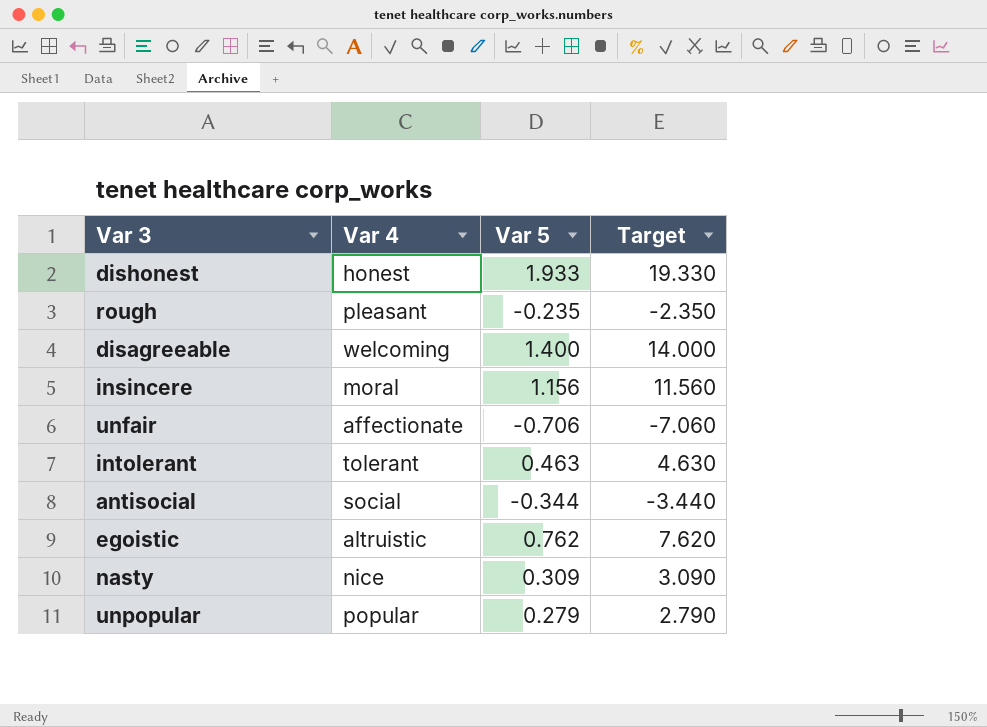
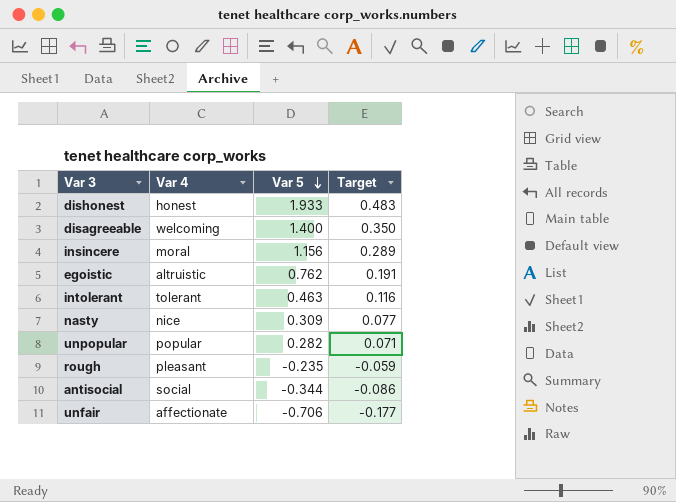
row order: none -> Var 5 descending
column Target | formula: [Var 5] * 10 -> [Var 5] * 0.25
unpopular | Var 5: 0.279 -> 0.282

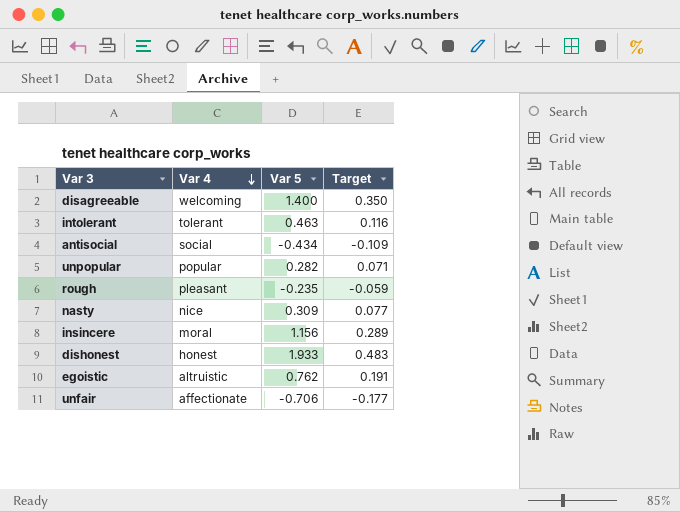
row order: Var 5 descending -> Var 4 descending
antisocial | Var 5: -0.344 -> -0.434
antisocial | Target: -0.086 -> -0.109

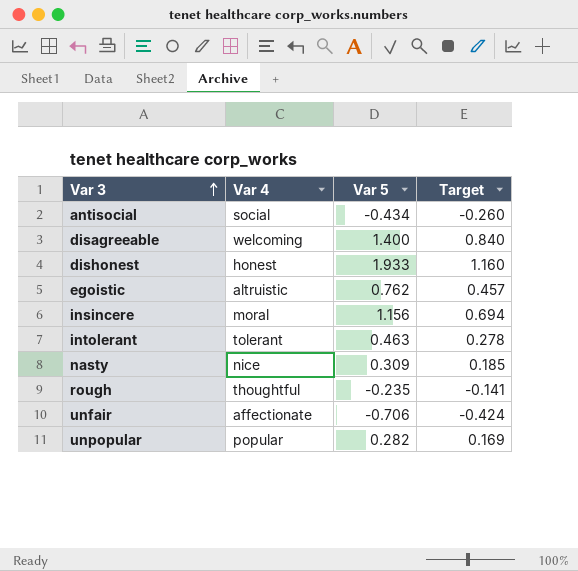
row order: Var 4 descending -> Var 3 ascending
column Target | formula: [Var 5] * 0.25 -> [Var 5] * 0.6
rough | Var 4: pleasant -> thoughtful

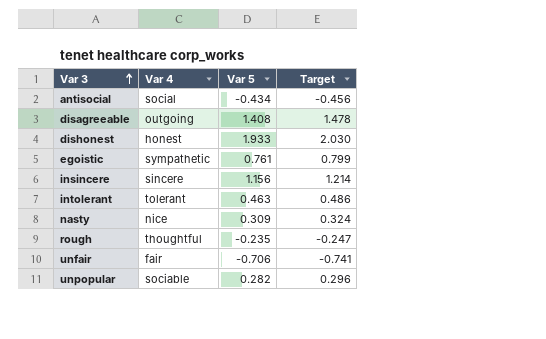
column Target | formula: [Var 5] * 0.6 -> [Var 5] * 1.05
disagreeable | Var 4: welcoming -> outgoing
disagreeable | Var 5: 1.400 -> 1.408
egoistic | Var 4: altruistic -> sympathetic
egoistic | Var 5: 0.762 -> 0.761
insincere | Var 4: moral -> sincere
unfair | Var 4: affectionate -> fair
unpopular | Var 4: popular -> sociable

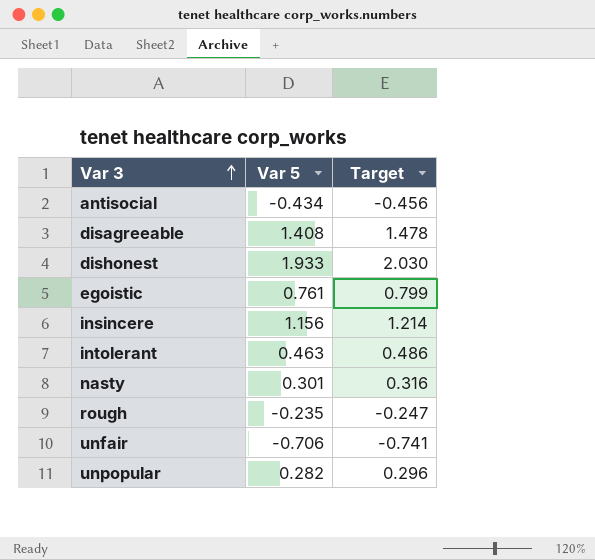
column Var 4 | position: 2 -> none
nasty | Var 5: 0.309 -> 0.301
nasty | Target: 0.324 -> 0.316

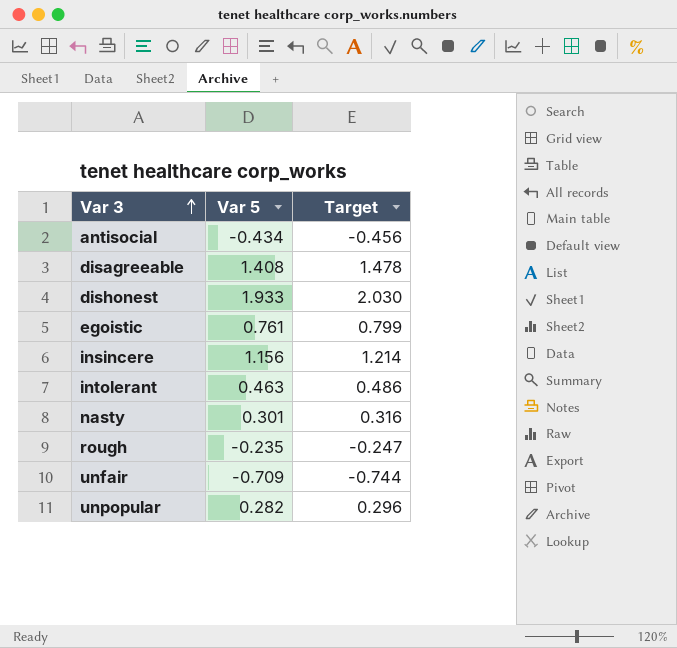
unfair | Var 5: -0.706 -> -0.709
unfair | Target: -0.741 -> -0.744

